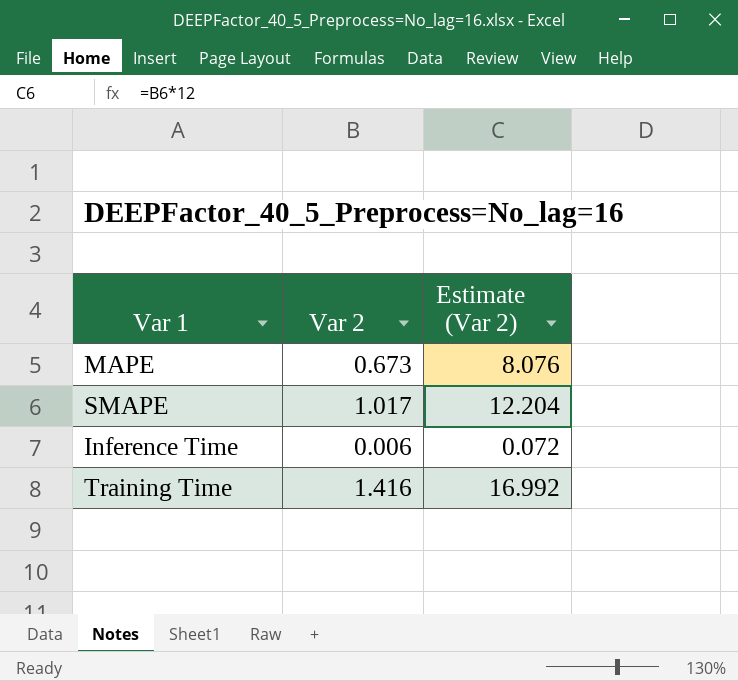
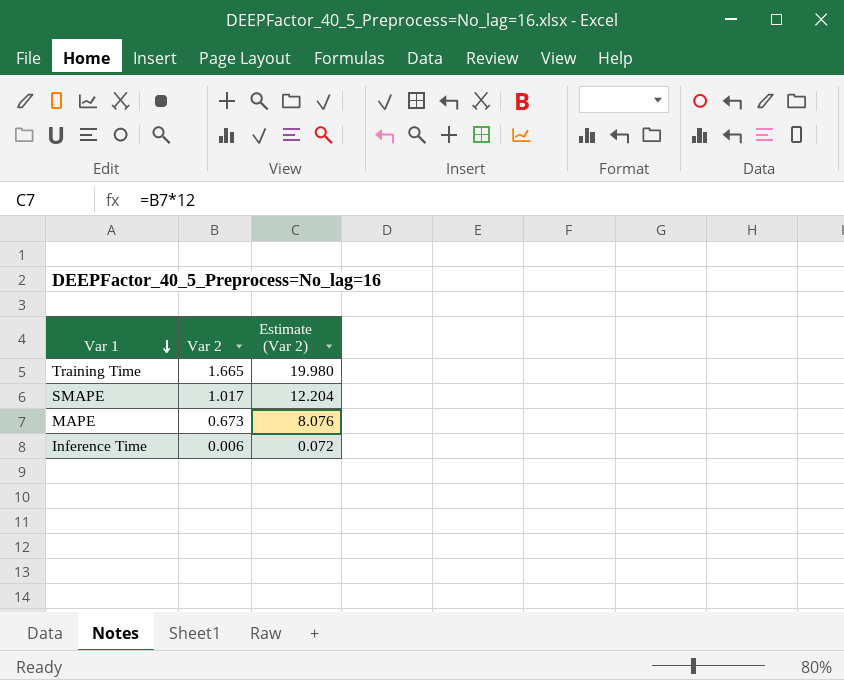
row order: none -> Var 1 descending
Training Time | Var 2: 1.416 -> 1.665
Training Time | Estimate (Var 2): 16.992 -> 19.980

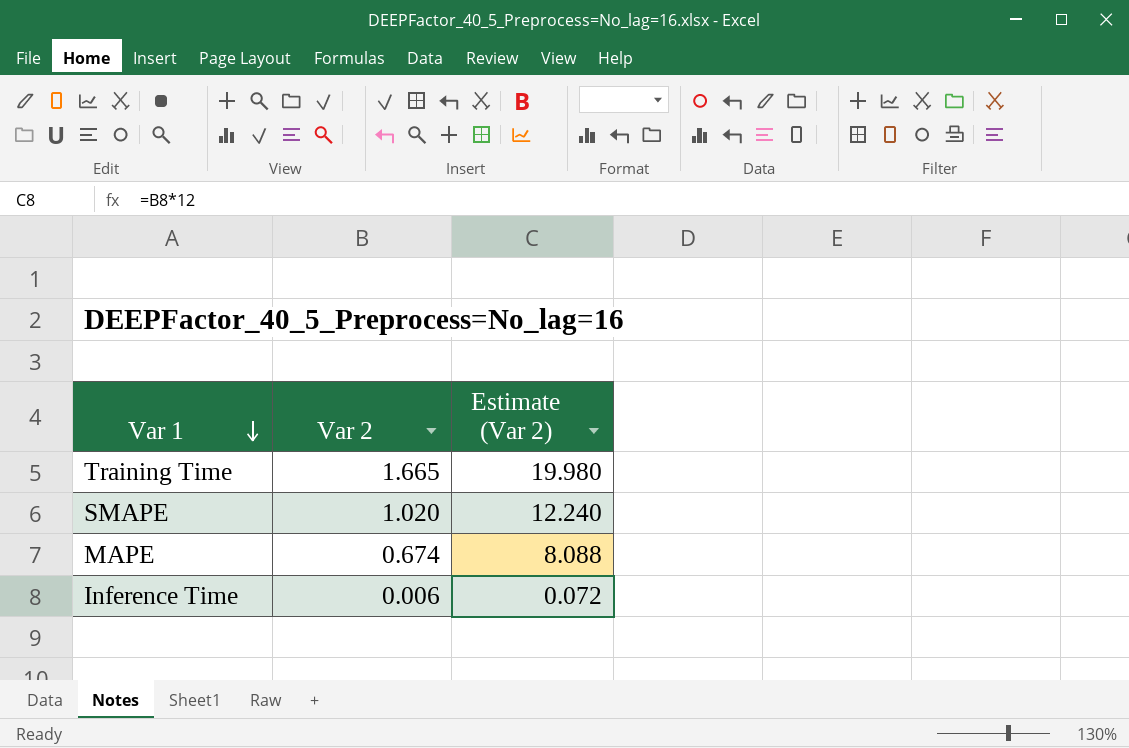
SMAPE | Var 2: 1.017 -> 1.020
SMAPE | Estimate (Var 2): 12.204 -> 12.240
MAPE | Var 2: 0.673 -> 0.674
MAPE | Estimate (Var 2): 8.076 -> 8.088

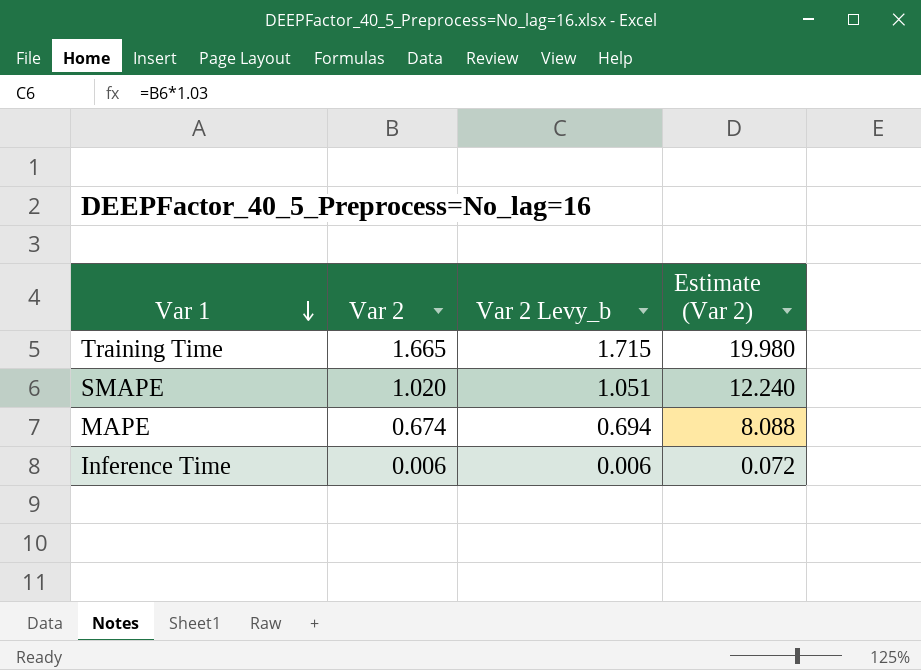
column Var 2 Levy_b | formula: none -> [Var 2] * 1.03

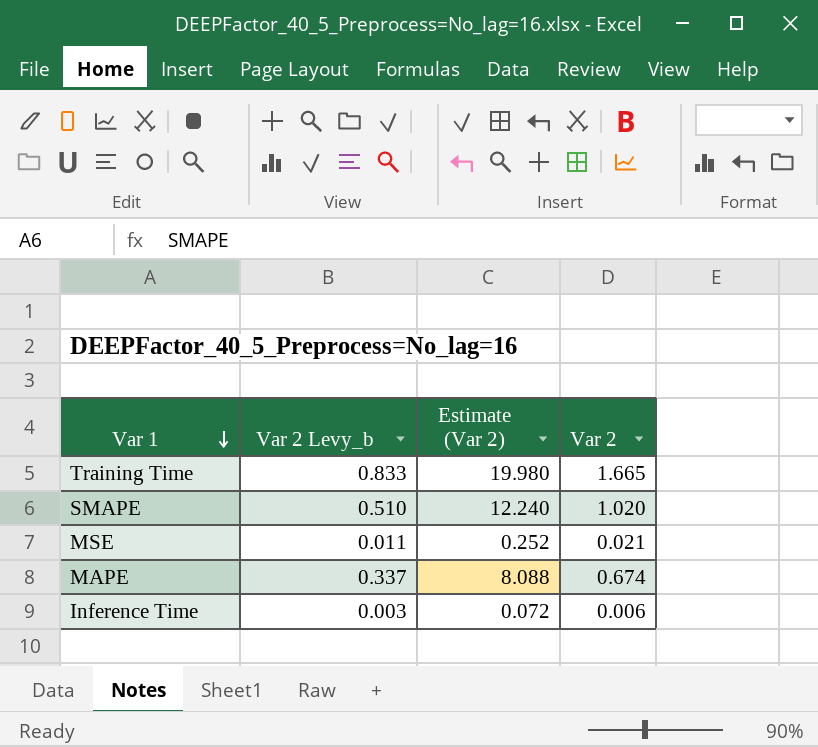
column Var 2 Levy_b | formula: [Var 2] * 1.03 -> [Var 2] * 0.5
column Var 2 | position: 2 -> 4
row MSE: none -> 0.011 | 0.252 | 0.021

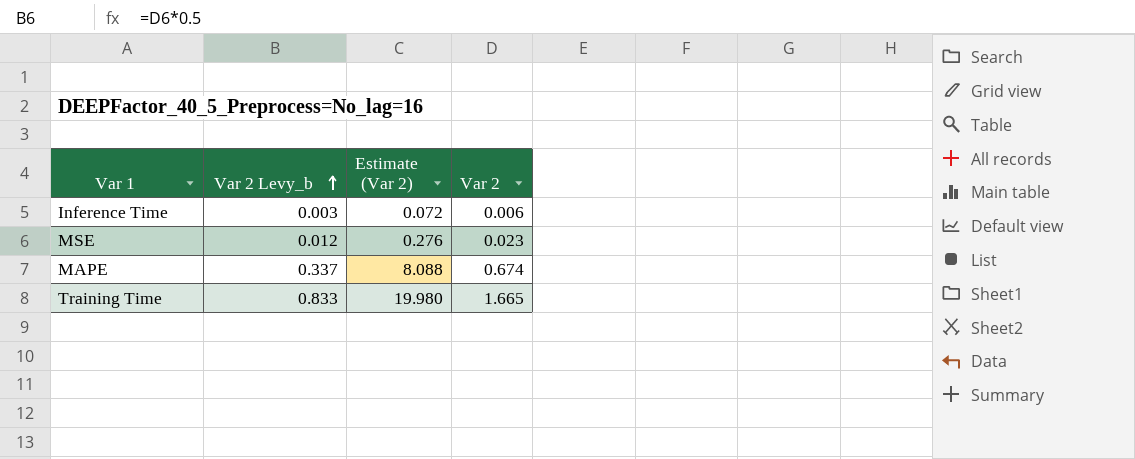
row order: Var 1 descending -> Var 2 Levy_b ascending
row SMAPE: 0.510 | 12.240 | 1.020 -> none
MSE | Var 2 Levy_b: 0.011 -> 0.012
MSE | Estimate (Var 2): 0.252 -> 0.276
MSE | Var 2: 0.021 -> 0.023

